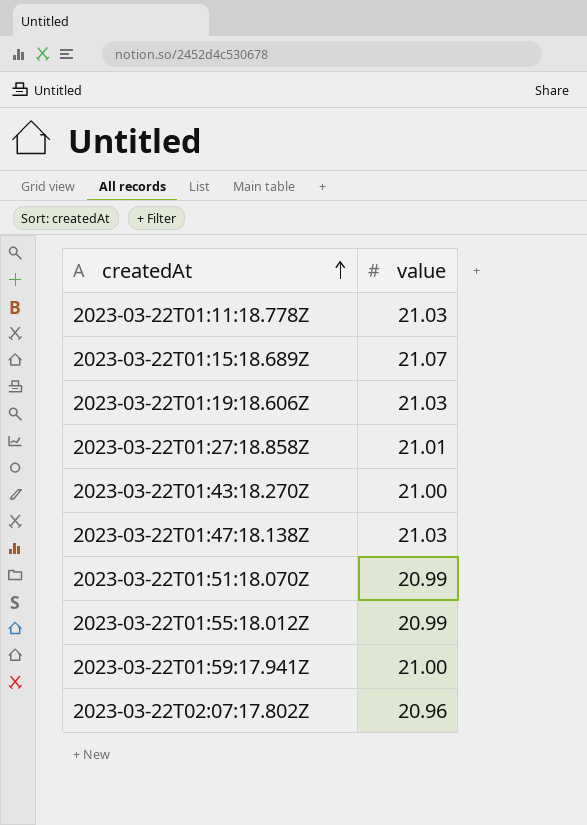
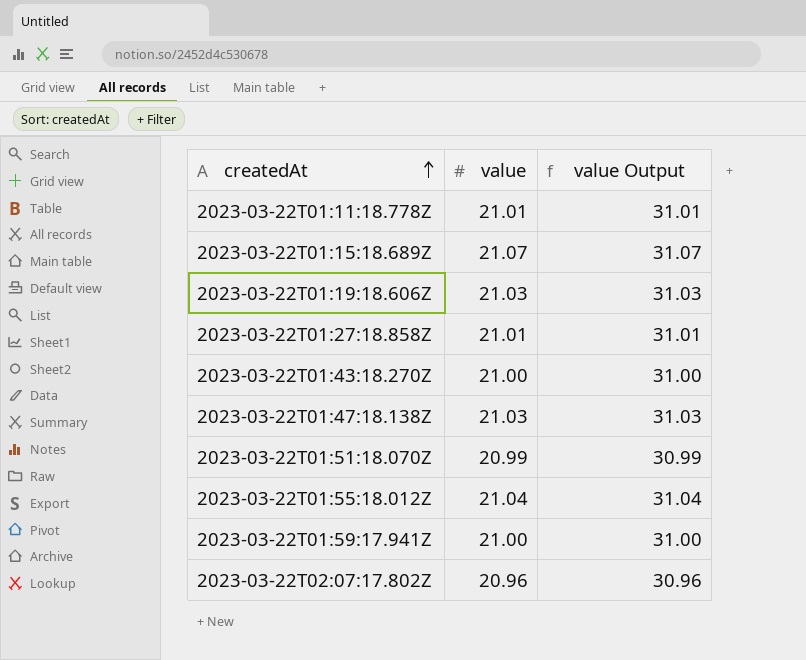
column value Output | formula: none -> [value] + 10
2023-03-22T01:11:18.778Z | value: 21.03 -> 21.01
2023-03-22T01:55:18.012Z | value: 20.99 -> 21.04

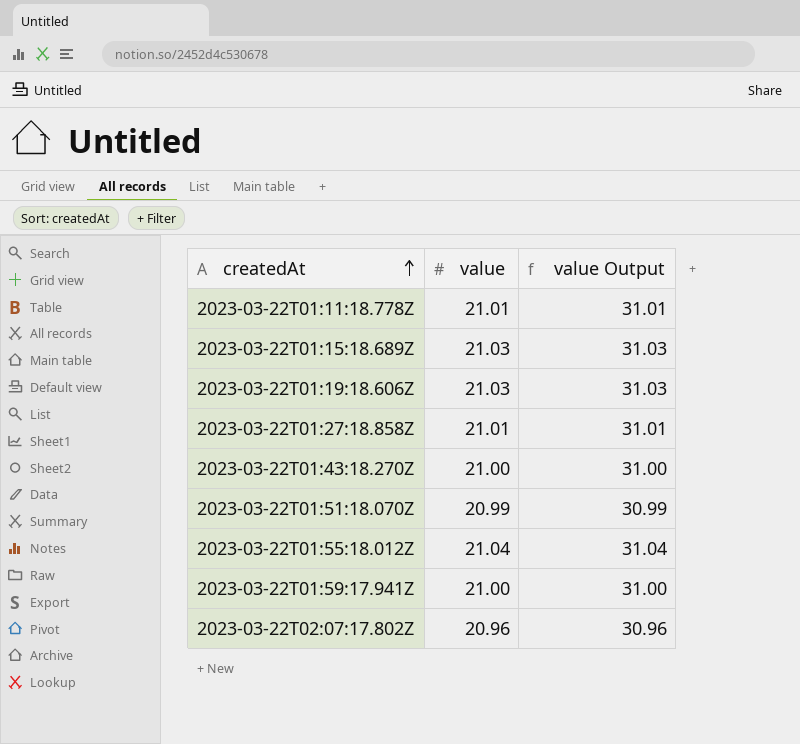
row 2023-03-22T01:47:18.138Z: 21.03 | 31.03 -> none
2023-03-22T01:15:18.689Z | value: 21.07 -> 21.03
2023-03-22T01:15:18.689Z | value Output: 31.07 -> 31.03

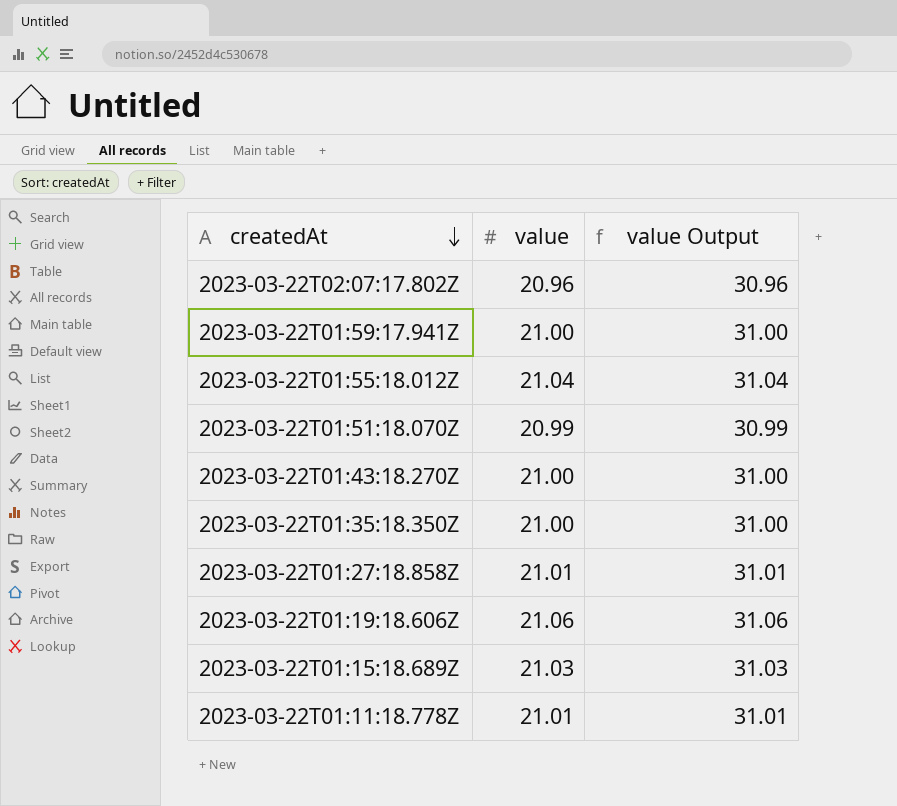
row order: createdAt ascending -> createdAt descending
row 2023-03-22T01:35:18.350Z: none -> 21.00 | 31.00
2023-03-22T01:19:18.606Z | value: 21.03 -> 21.06
2023-03-22T01:19:18.606Z | value Output: 31.03 -> 31.06

